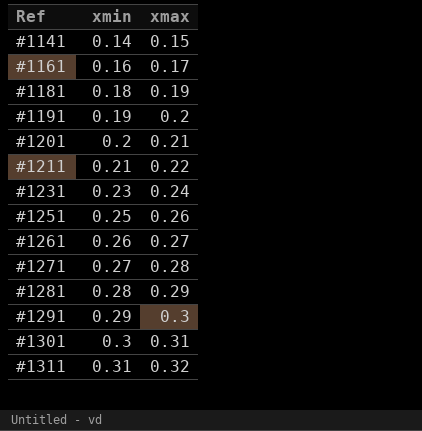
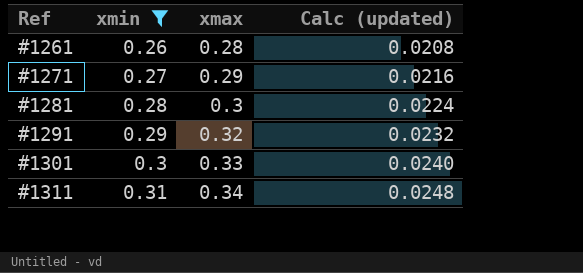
filter: none -> xmin >= 0.26
column Calc (updated) | formula: none -> [xmin] * 0.08
#1261 | xmax: 0.27 -> 0.28
#1271 | xmax: 0.28 -> 0.29
#1281 | xmax: 0.29 -> 0.3
#1291 | xmax: 0.3 -> 0.32
#1301 | xmax: 0.31 -> 0.33
#1311 | xmax: 0.32 -> 0.34

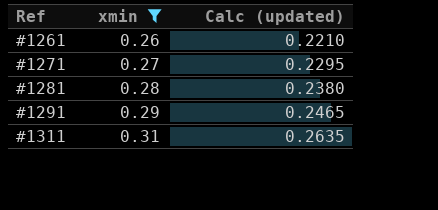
column xmax | position: 3 -> none
column Calc (updated) | formula: [xmin] * 0.08 -> [xmin] * 0.85
row #1301: 0.3 | 0.33 | 0.0240 -> none

